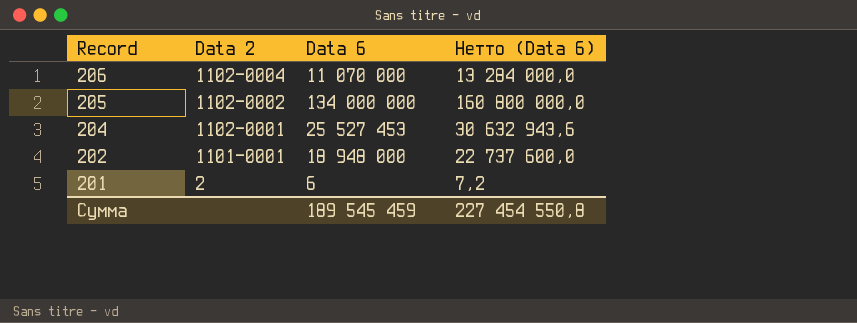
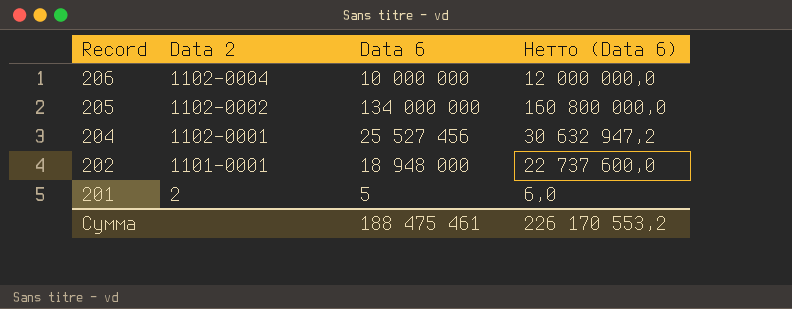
206 | Data 6: 11 070 000 -> 10 000 000
206 | Нетто (Data 6): 13 284 000,0 -> 12 000 000,0
204 | Data 6: 25 527 453 -> 25 527 456
204 | Нетто (Data 6): 30 632 943,6 -> 30 632 947,2
201 | Data 6: 6 -> 5
201 | Нетто (Data 6): 7,2 -> 6,0
Сумма | Data 6: 189 545 459 -> 188 475 461
Сумма | Нетто (Data 6): 227 454 550,8 -> 226 170 553,2

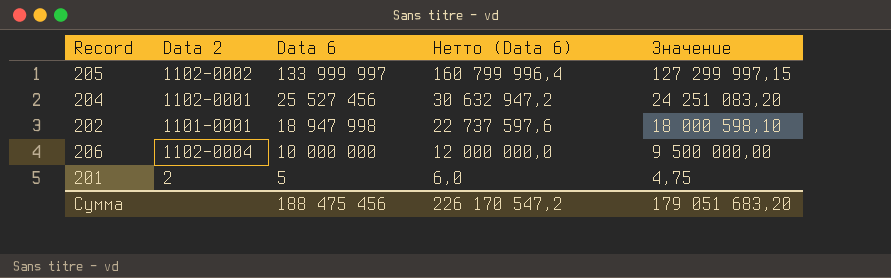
row order: Record descending -> Data 6 descending
column Значение | formula: none -> [Data 6] * 0,95
205 | Data 6: 134 000 000 -> 133 999 997
205 | Нетто (Data 6): 160 800 000,0 -> 160 799 996,4
202 | Data 6: 18 948 000 -> 18 947 998
202 | Нетто (Data 6): 22 737 600,0 -> 22 737 597,6
Сумма | Data 6: 188 475 461 -> 188 475 456
Сумма | Нетто (Data 6): 226 170 553,2 -> 226 170 547,2

